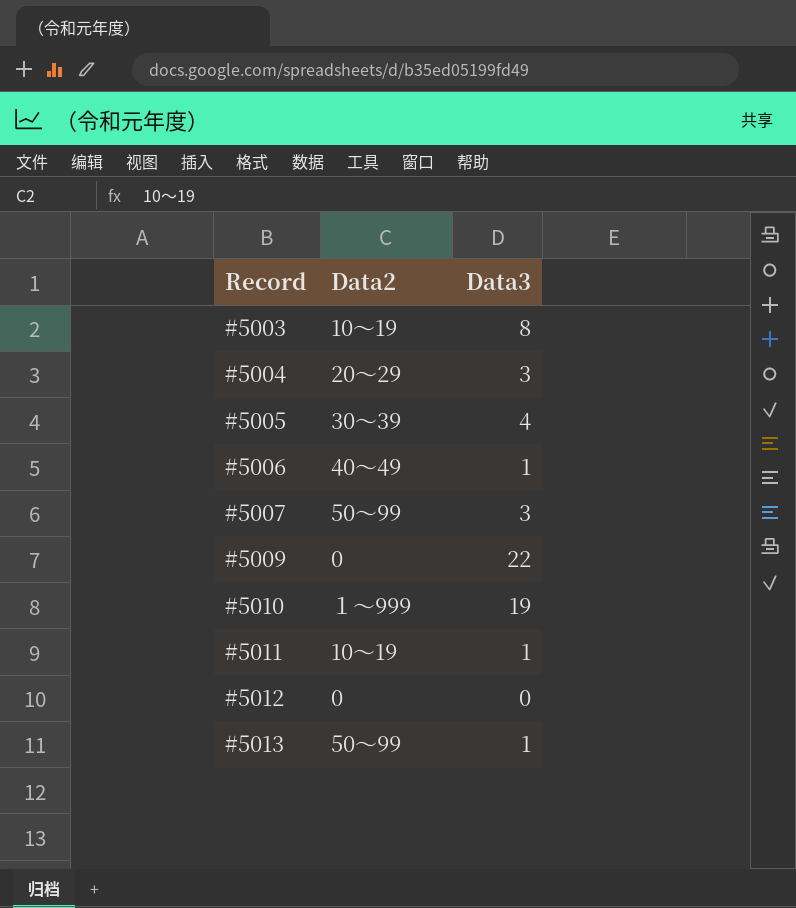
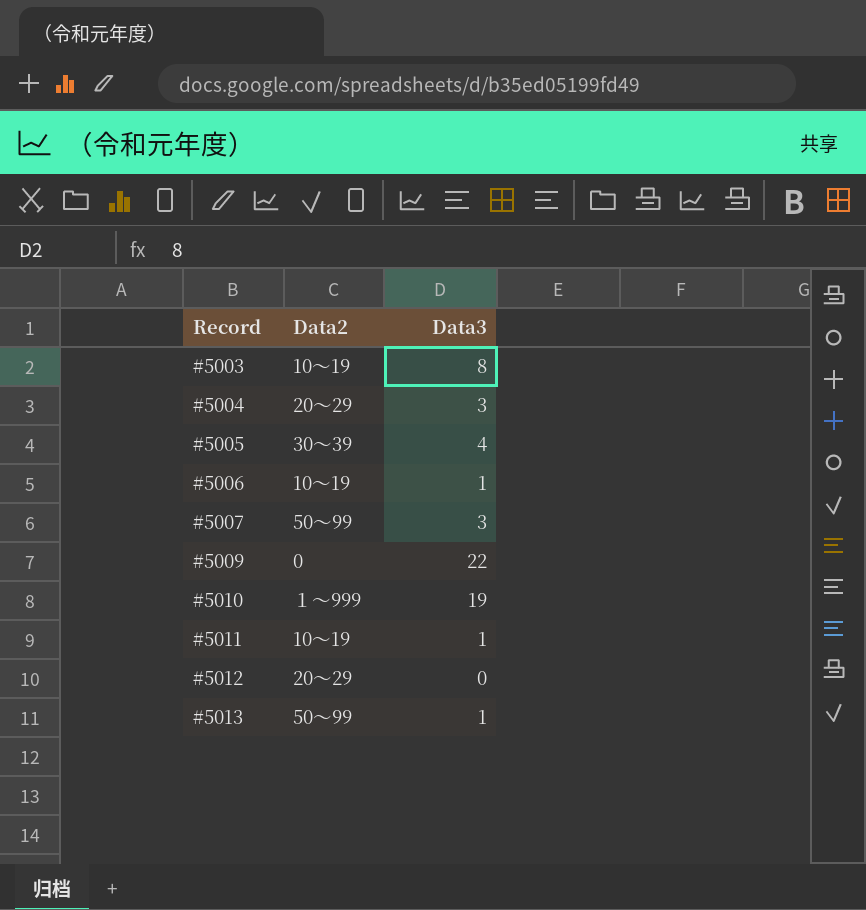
#5006 | Data2: 40～49 -> 10～19
#5012 | Data2: 0 -> 20～29

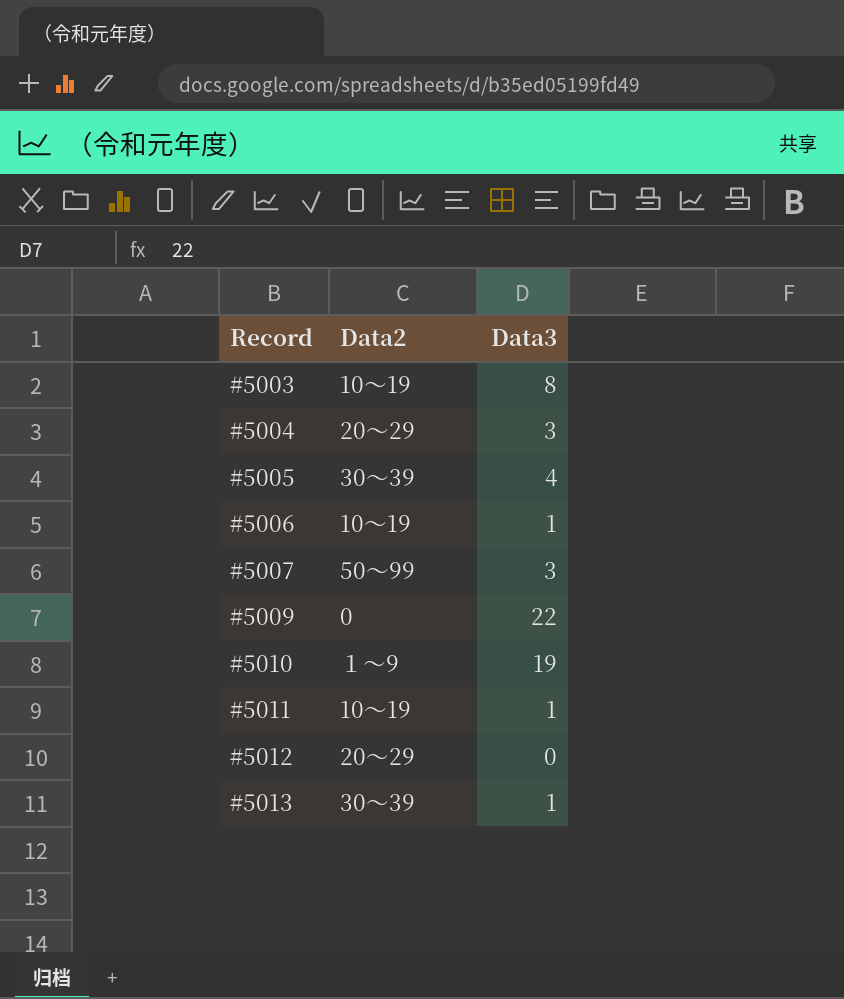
#5010 | Data2: １～999 -> １～9
#5013 | Data2: 50～99 -> 30～39

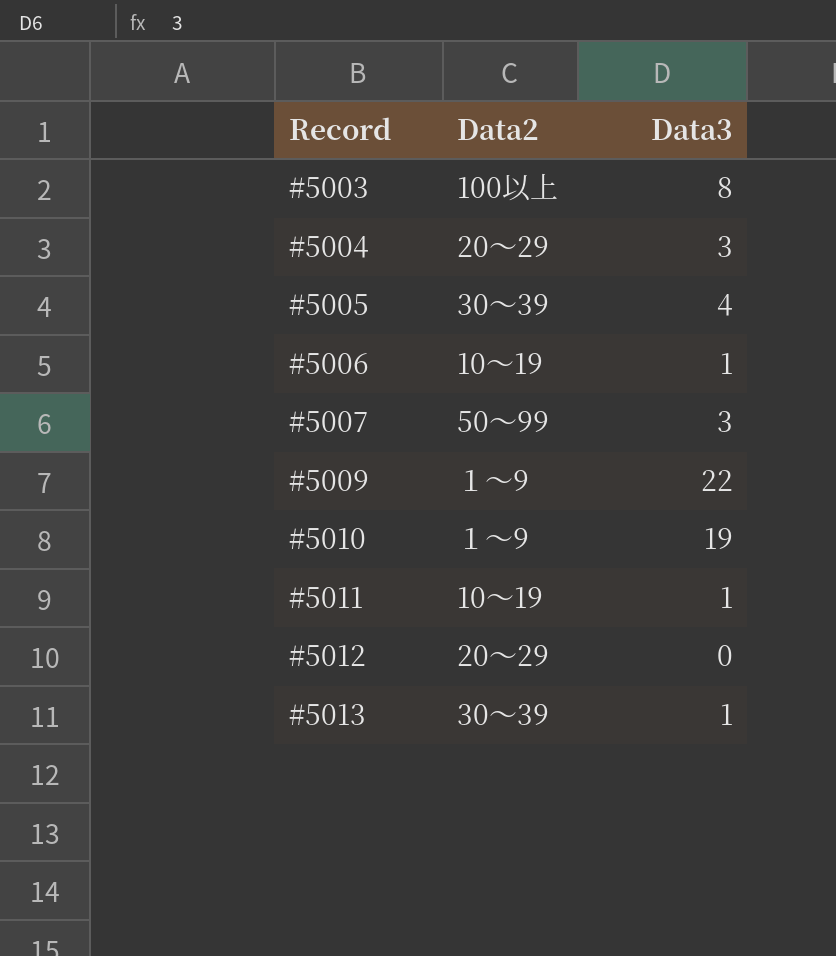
#5003 | Data2: 10～19 -> 100以上
#5009 | Data2: 0 -> １～9

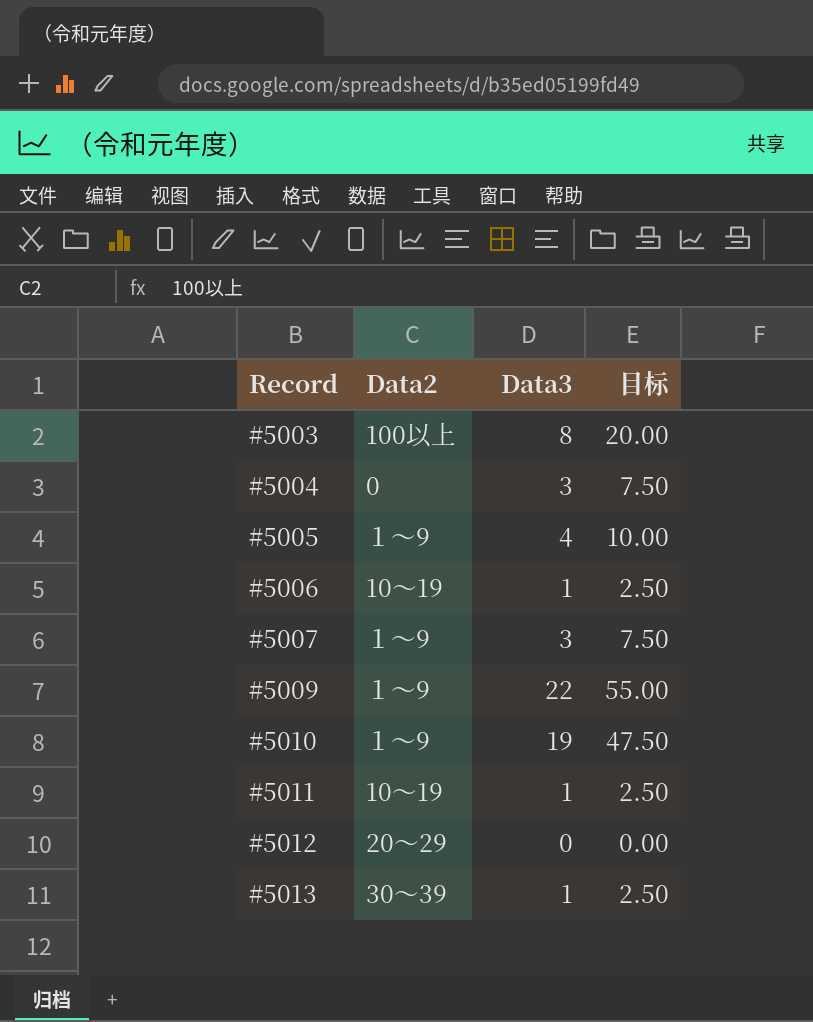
column 目标 | formula: none -> [Data3] * 2.5
#5004 | Data2: 20～29 -> 0
#5005 | Data2: 30～39 -> １～9
#5007 | Data2: 50～99 -> １～9

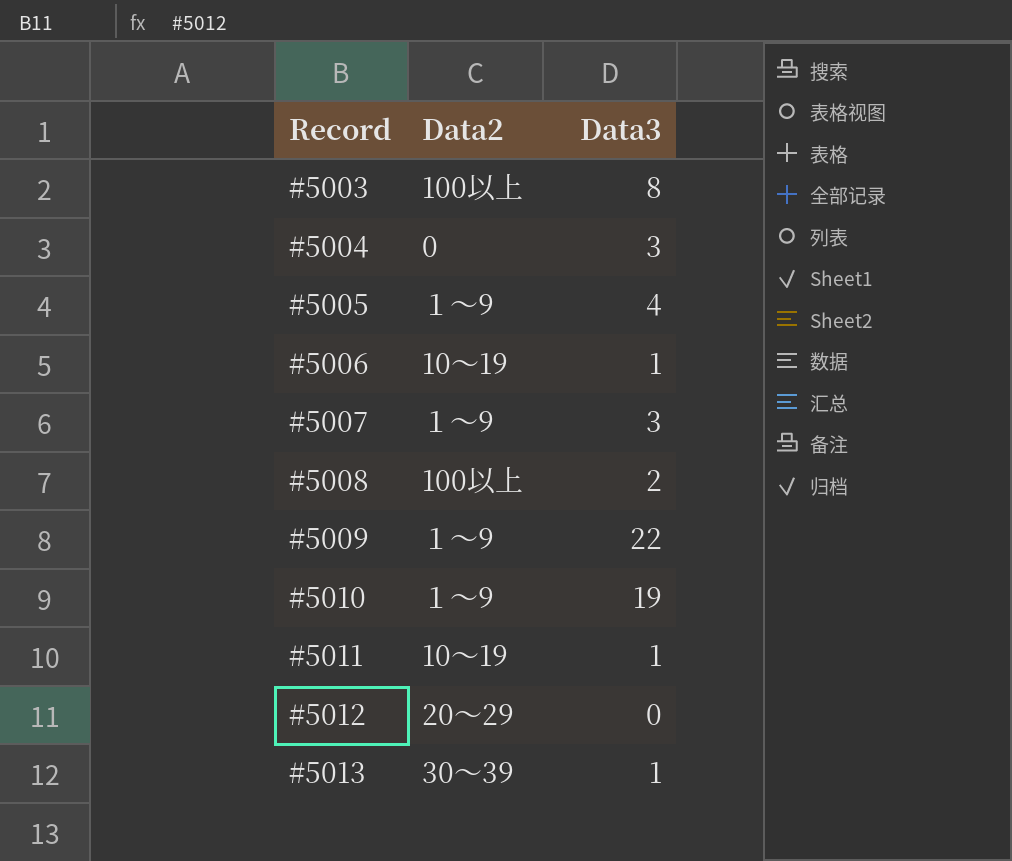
column 目标 | formula: [Data3] * 2.5 -> none
row #5008: none -> 100以上 | 2

